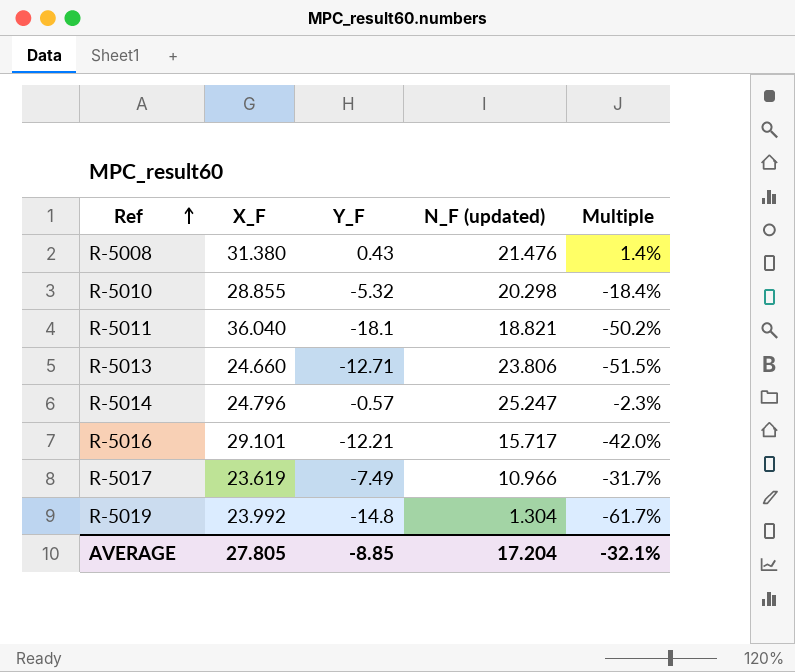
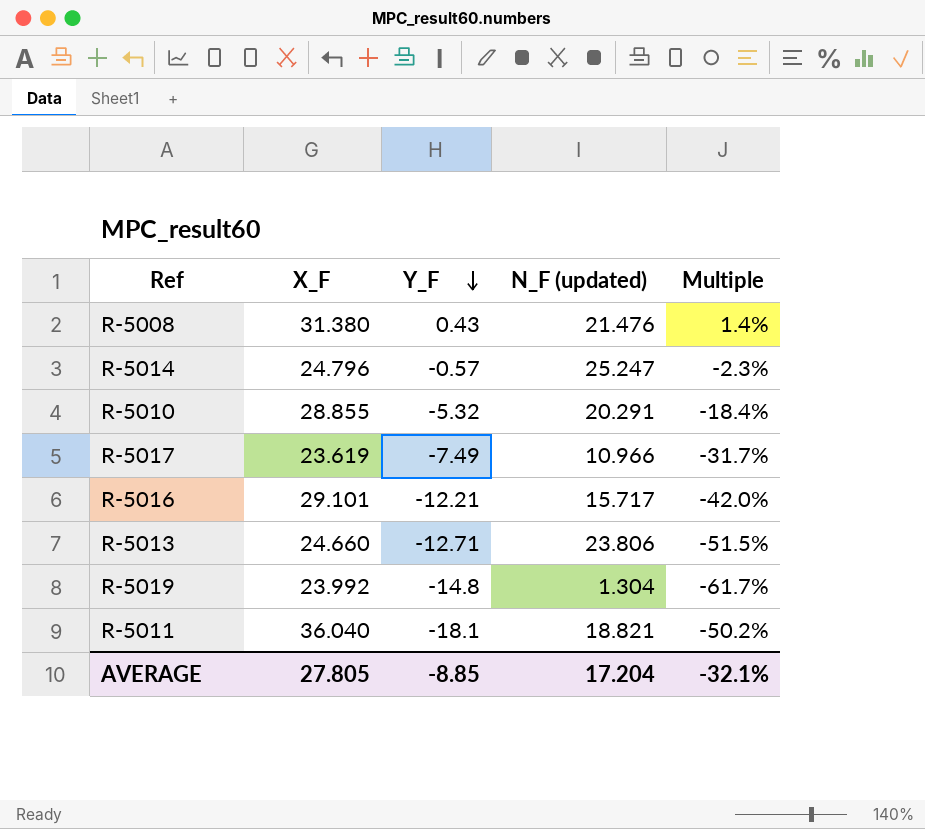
row order: Ref ascending -> Y_F descending
R-5010 | N_F (updated): 20.298 -> 20.291

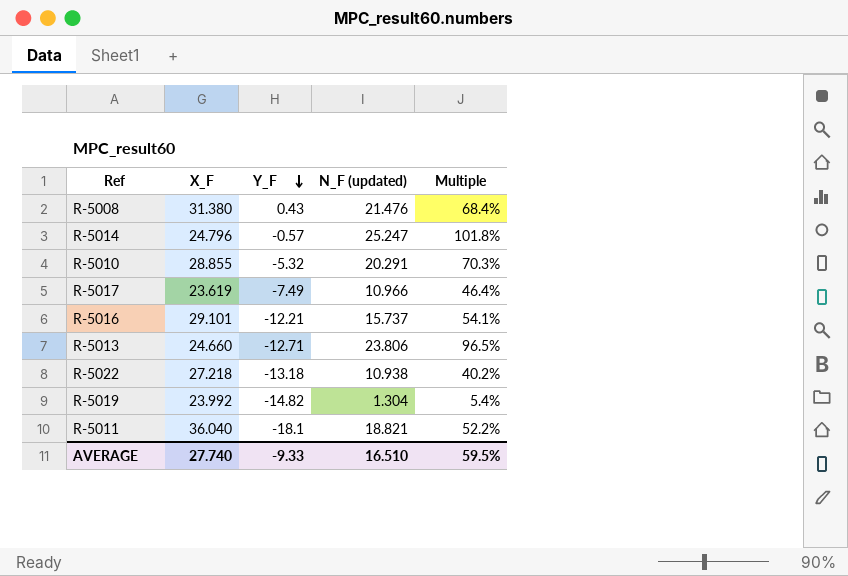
column Multiple | formula: [Y_F] / [X_F] -> [N_F (updated)] / [X_F]
R-5016 | N_F (updated): 15.717 -> 15.737
row R-5022: none -> 27.218 | -13.18 | 10.938 | 40.2%
R-5019 | Y_F: -14.8 -> -14.82
AVERAGE | X_F: 27.805 -> 27.740
AVERAGE | Y_F: -8.85 -> -9.33
AVERAGE | N_F (updated): 17.204 -> 16.510
AVERAGE | Multiple: -32.1% -> 59.5%

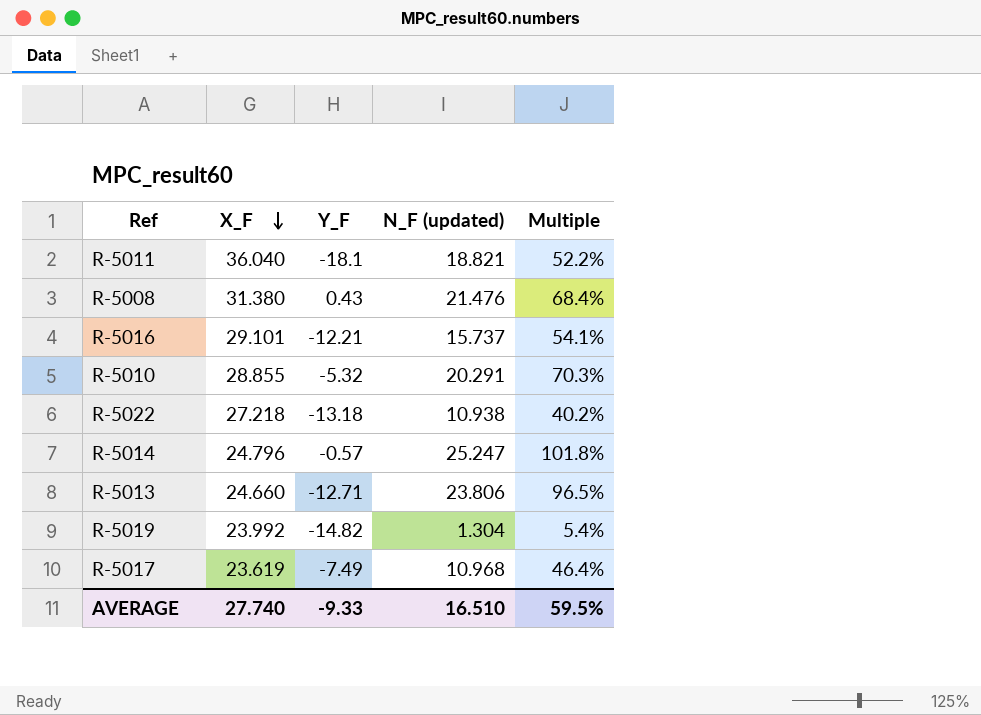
row order: Y_F descending -> X_F descending
R-5017 | N_F (updated): 10.966 -> 10.968

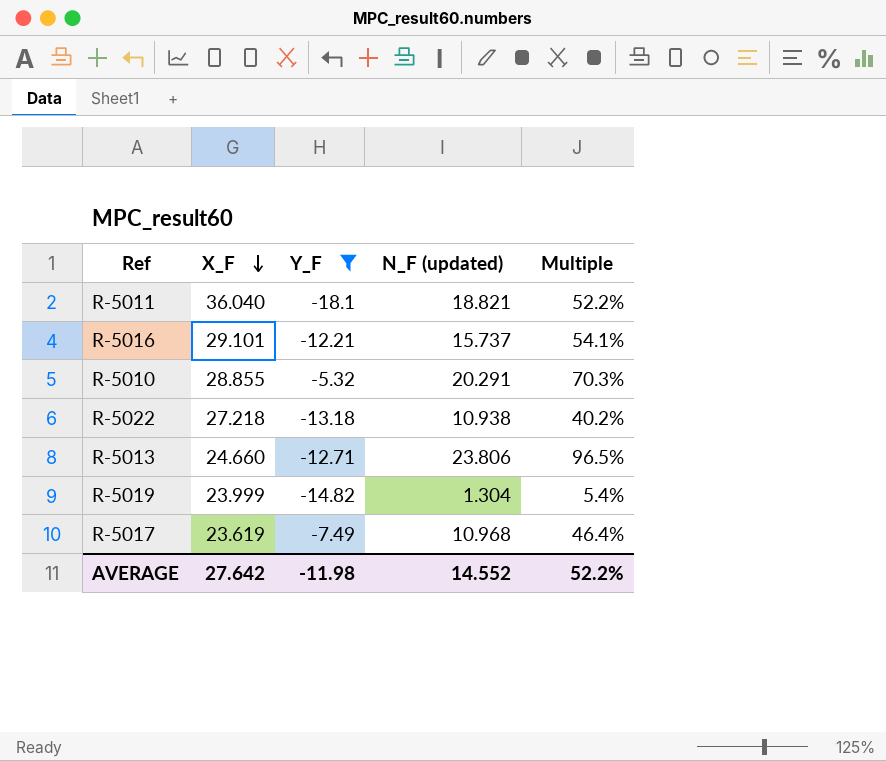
filter: none -> Y_F <= -5.32
R-5019 | X_F: 23.992 -> 23.999
AVERAGE | X_F: 27.740 -> 27.642
AVERAGE | Y_F: -9.33 -> -11.98
AVERAGE | N_F (updated): 16.510 -> 14.552
AVERAGE | Multiple: 59.5% -> 52.2%

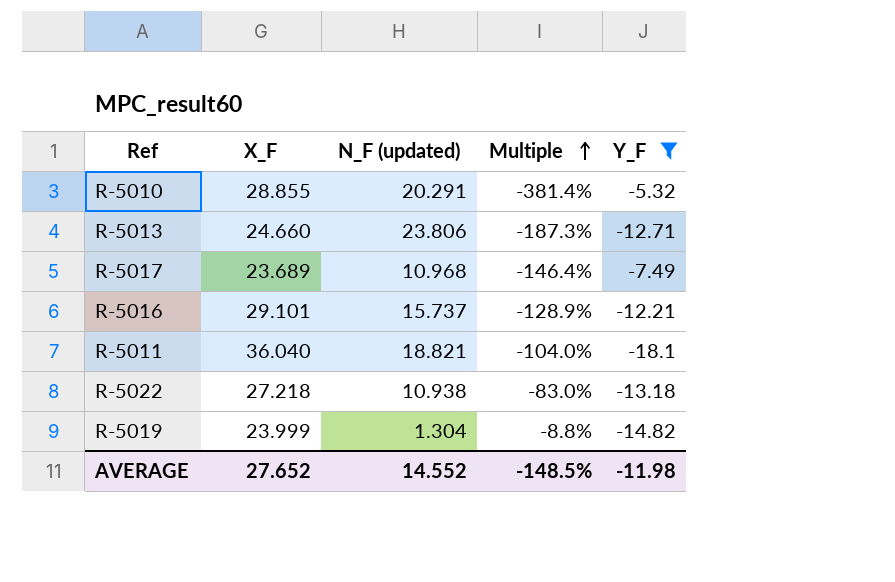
row order: X_F descending -> Multiple ascending
column Multiple | formula: [N_F (updated)] / [X_F] -> [N_F (updated)] / [Y_F]
column Y_F | position: 3 -> 5
R-5017 | X_F: 23.619 -> 23.689
AVERAGE | X_F: 27.642 -> 27.652
AVERAGE | Multiple: 52.2% -> -148.5%

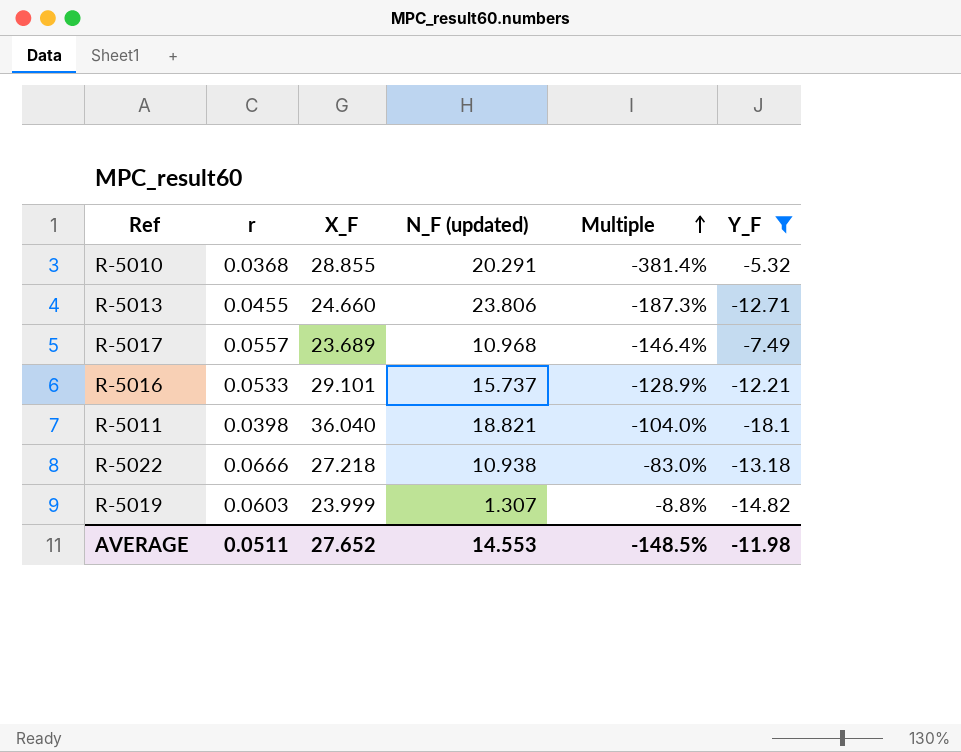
column r | position: none -> 2
R-5019 | N_F (updated): 1.304 -> 1.307
AVERAGE | N_F (updated): 14.552 -> 14.553

